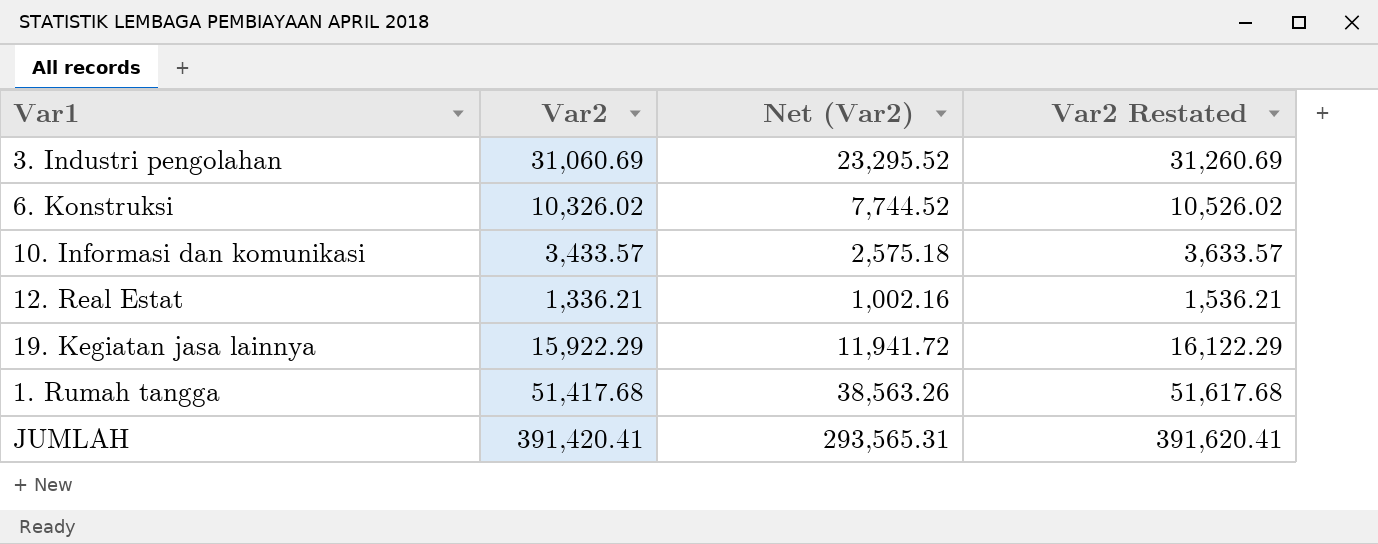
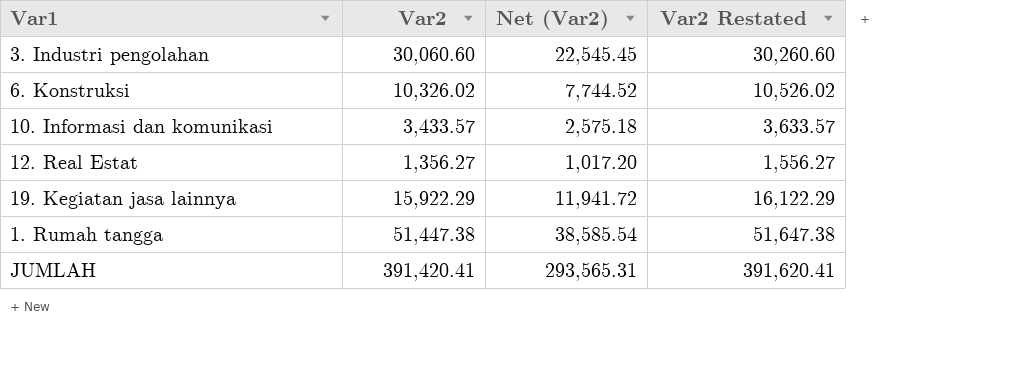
3. Industri pengolahan | Var2: 31,060.69 -> 30,060.60
3. Industri pengolahan | Net (Var2): 23,295.52 -> 22,545.45
3. Industri pengolahan | Var2 Restated: 31,260.69 -> 30,260.60
12. Real Estat | Var2: 1,336.21 -> 1,356.27
12. Real Estat | Net (Var2): 1,002.16 -> 1,017.20
12. Real Estat | Var2 Restated: 1,536.21 -> 1,556.27
1. Rumah tangga | Var2: 51,417.68 -> 51,447.38
1. Rumah tangga | Net (Var2): 38,563.26 -> 38,585.54
1. Rumah tangga | Var2 Restated: 51,617.68 -> 51,647.38

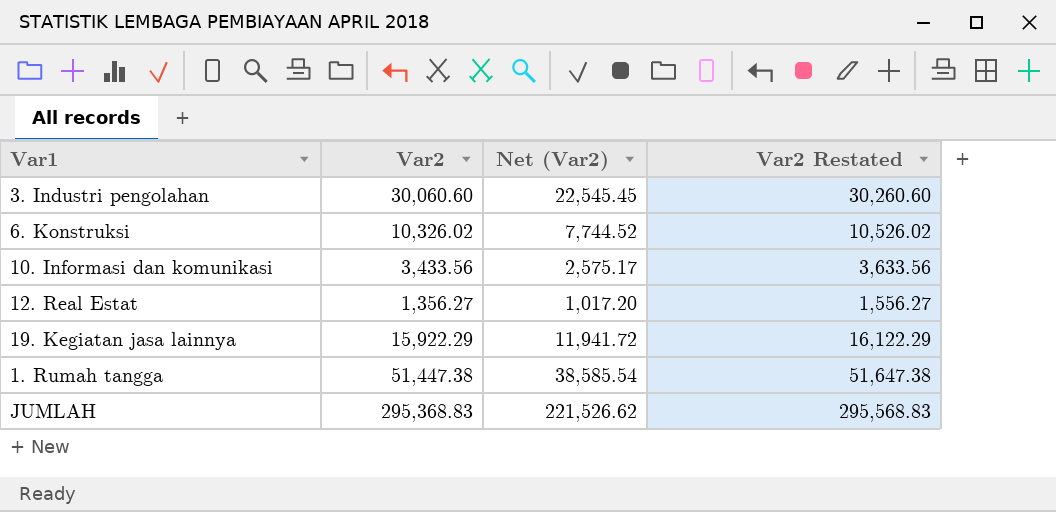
10. Informasi dan komunikasi | Var2: 3,433.57 -> 3,433.56
10. Informasi dan komunikasi | Net (Var2): 2,575.18 -> 2,575.17
10. Informasi dan komunikasi | Var2 Restated: 3,633.57 -> 3,633.56
JUMLAH | Var2: 391,420.41 -> 295,368.83
JUMLAH | Net (Var2): 293,565.31 -> 221,526.62
JUMLAH | Var2 Restated: 391,620.41 -> 295,568.83

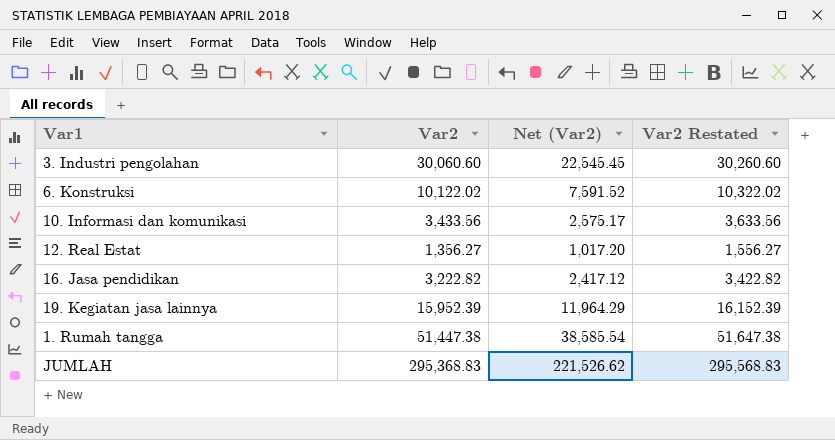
6. Konstruksi | Var2: 10,326.02 -> 10,122.02
6. Konstruksi | Net (Var2): 7,744.52 -> 7,591.52
6. Konstruksi | Var2 Restated: 10,526.02 -> 10,322.02
row 16. Jasa pendidikan: none -> 3,222.82 | 2,417.12 | 3,422.82
19. Kegiatan jasa lainnya | Var2: 15,922.29 -> 15,952.39
19. Kegiatan jasa lainnya | Net (Var2): 11,941.72 -> 11,964.29
19. Kegiatan jasa lainnya | Var2 Restated: 16,122.29 -> 16,152.39

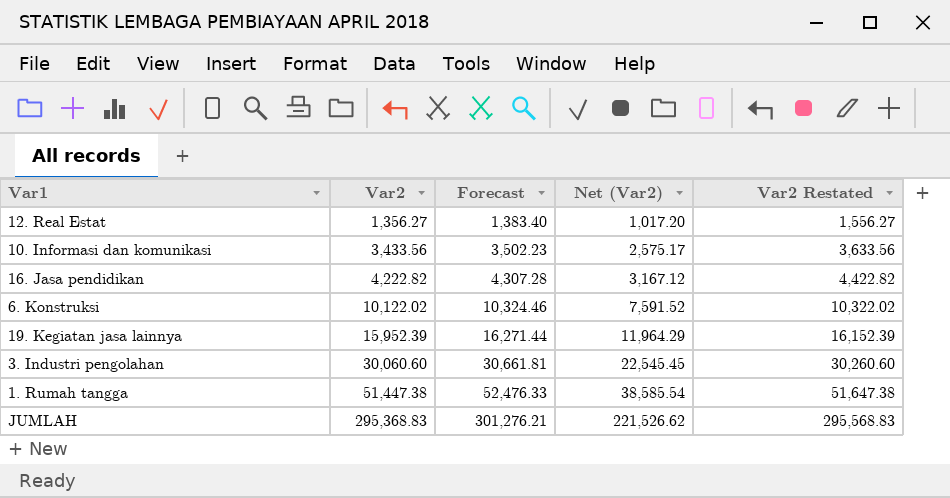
row order: none -> Var2 ascending
column Forecast | formula: none -> [Var2] * 1.02
16. Jasa pendidikan | Var2: 3,222.82 -> 4,222.82
16. Jasa pendidikan | Net (Var2): 2,417.12 -> 3,167.12
16. Jasa pendidikan | Var2 Restated: 3,422.82 -> 4,422.82

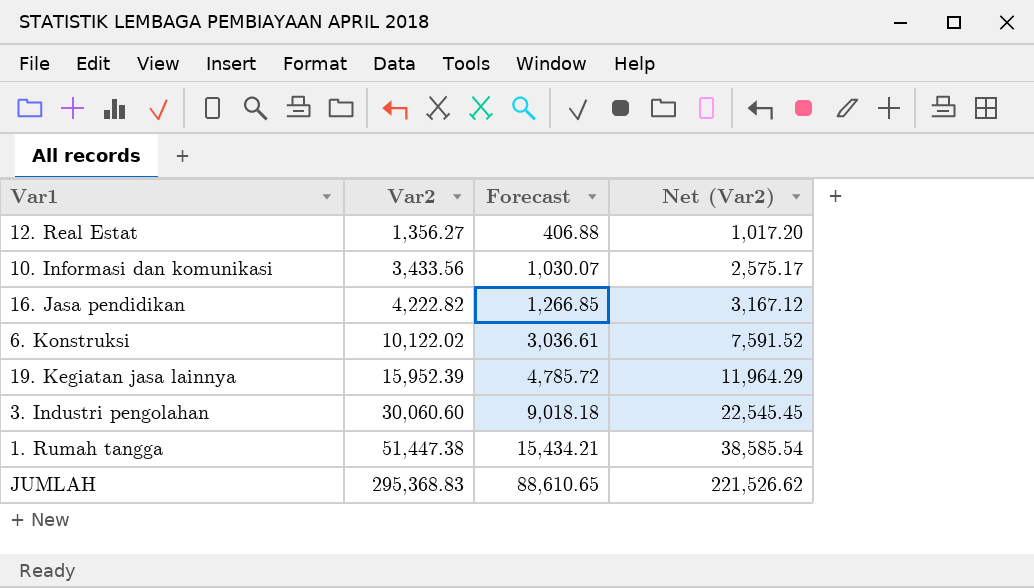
column Var2 Restated | formula: [Var2] + 200 -> none
column Forecast | formula: [Var2] * 1.02 -> [Var2] * 0.3

